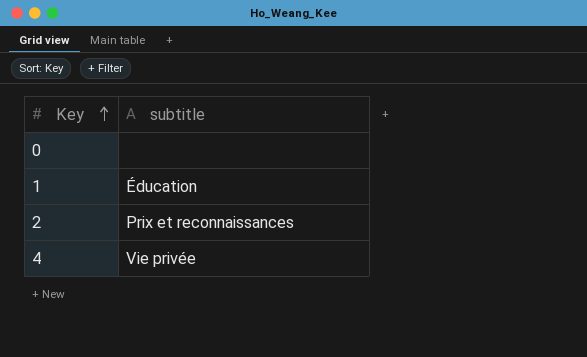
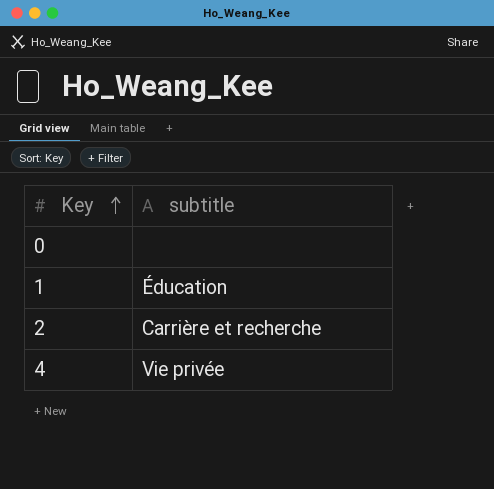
2 | subtitle: Prix et reconnaissances -> Carrière et recherche

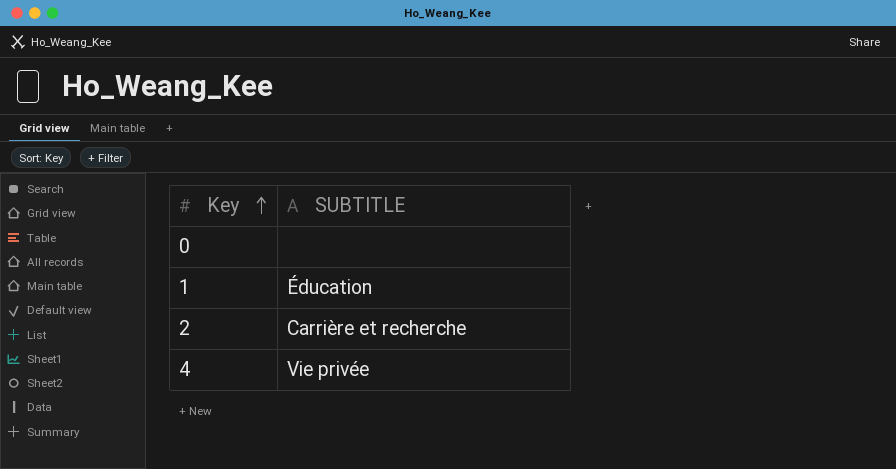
column name: subtitle -> SUBTITLE

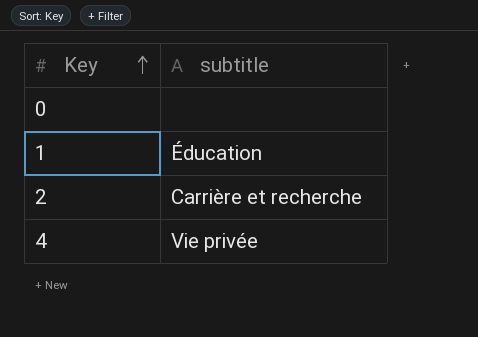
column name: SUBTITLE -> subtitle

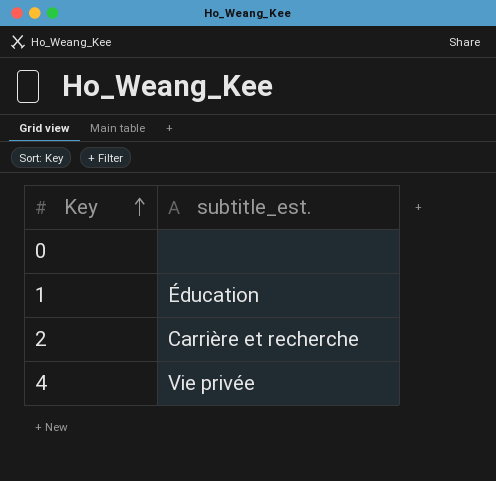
column name: subtitle -> subtitle_est.

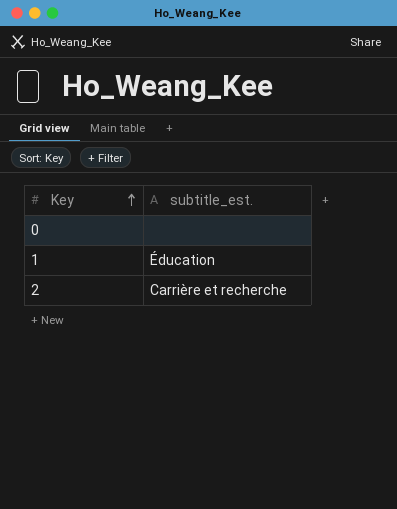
row 4: Vie privée -> none

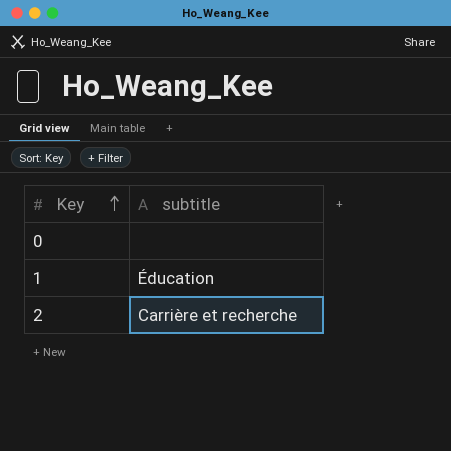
column name: subtitle_est. -> subtitle

